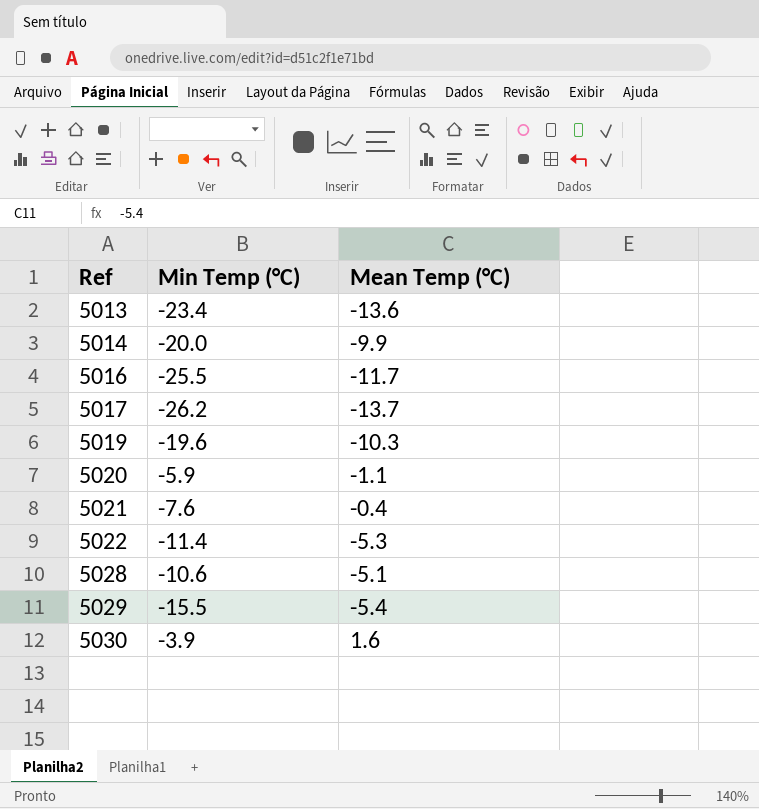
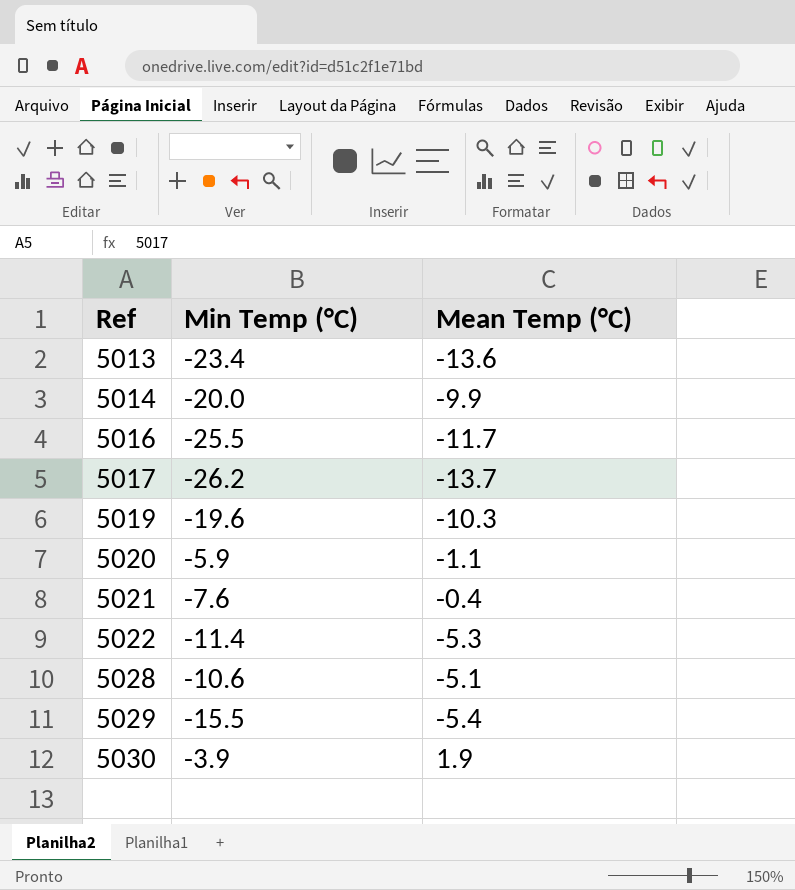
5030 | Mean Temp (°C): 1.6 -> 1.9

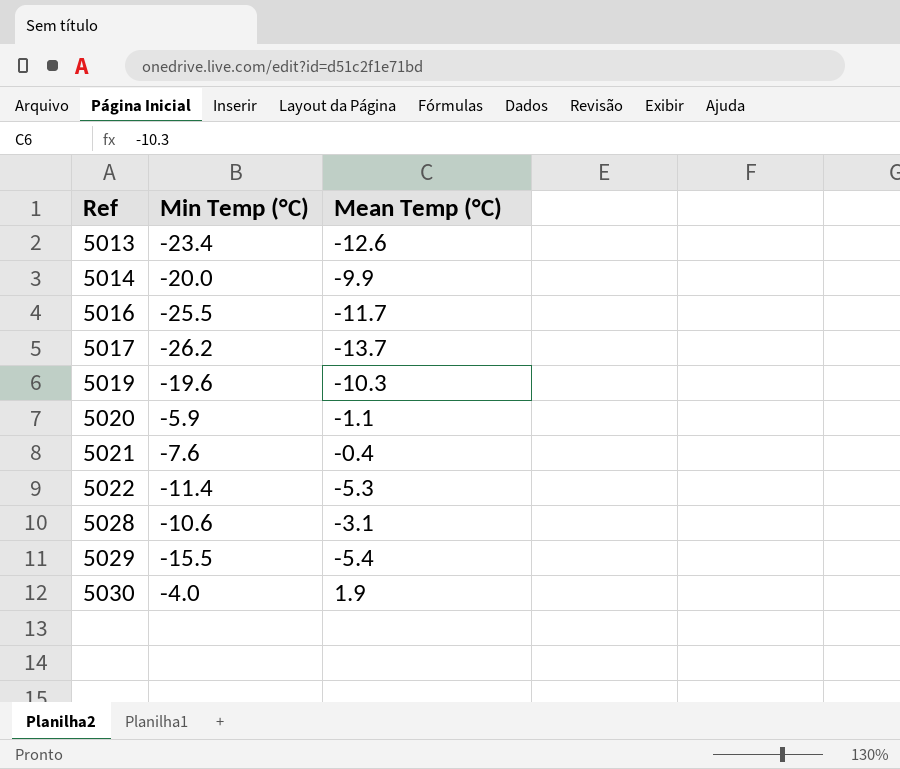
5013 | Mean Temp (°C): -13.6 -> -12.6
5028 | Mean Temp (°C): -5.1 -> -3.1
5030 | Min Temp (°C): -3.9 -> -4.0

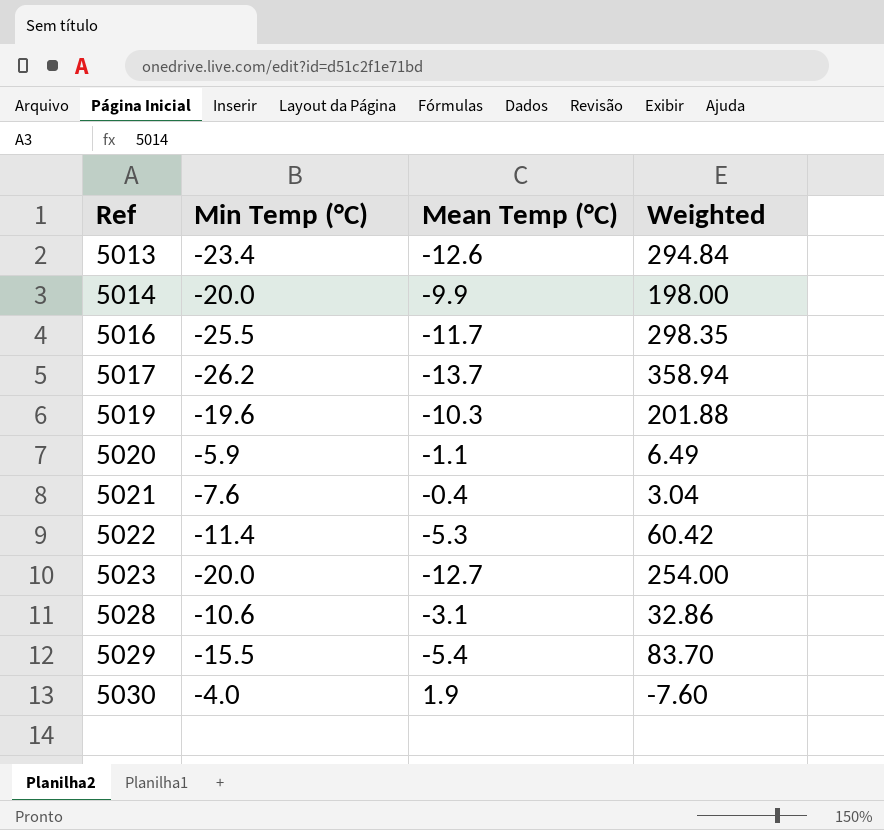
column Weighted | formula: none -> [Min Temp (°C)] * [Mean Temp (°C)]
row 5023: none -> -20.0 | -12.7 | 254.00

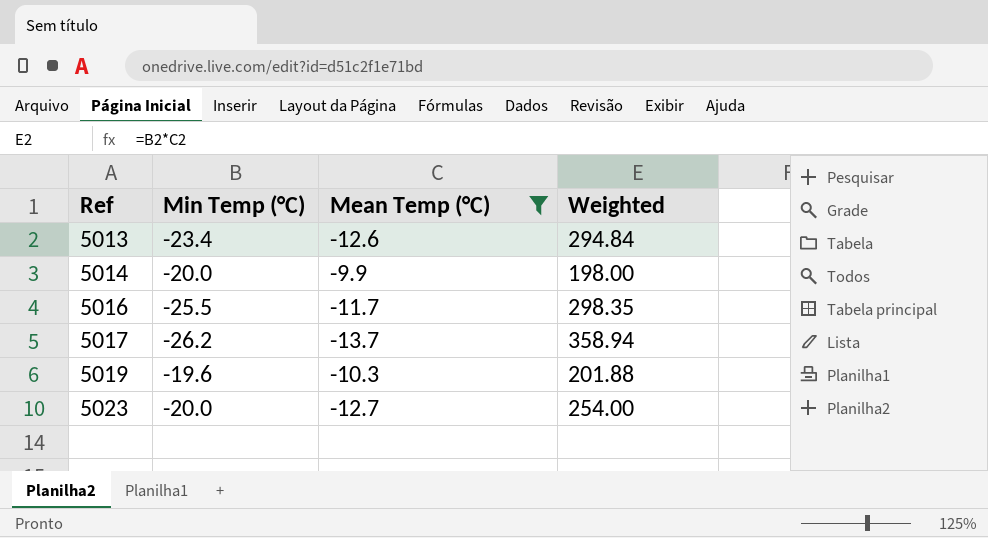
filter: none -> Mean Temp (°C) <= -9.9

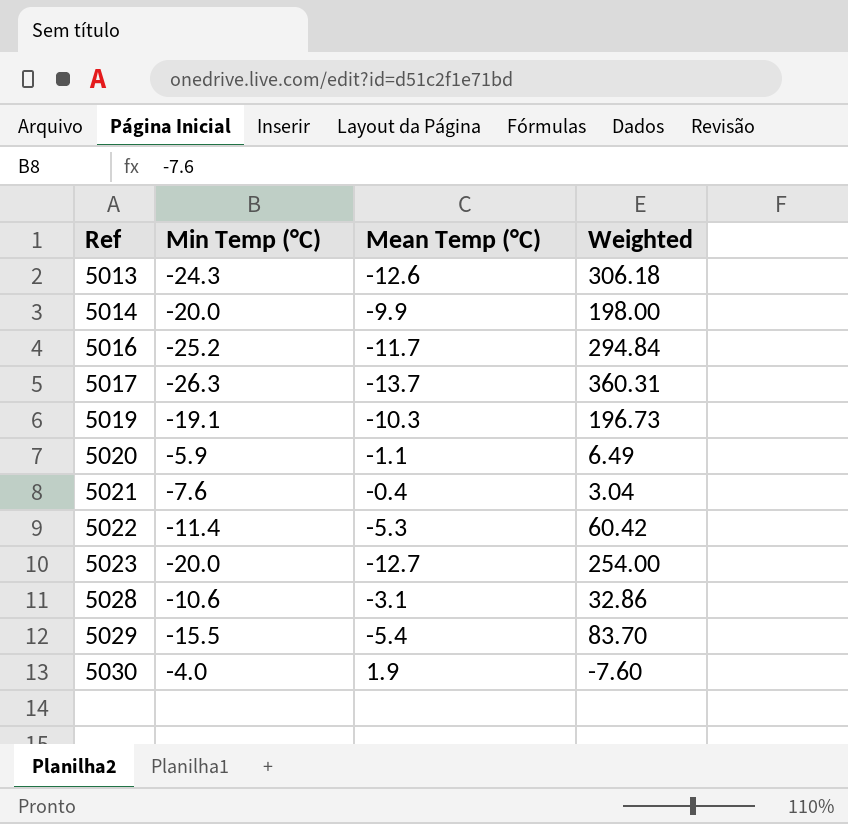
filter: Mean Temp (°C) <= -9.9 -> none
5013 | Min Temp (°C): -23.4 -> -24.3
5013 | Weighted: 294.84 -> 306.18
5016 | Min Temp (°C): -25.5 -> -25.2
5016 | Weighted: 298.35 -> 294.84
5017 | Min Temp (°C): -26.2 -> -26.3
5017 | Weighted: 358.94 -> 360.31
5019 | Min Temp (°C): -19.6 -> -19.1
5019 | Weighted: 201.88 -> 196.73

